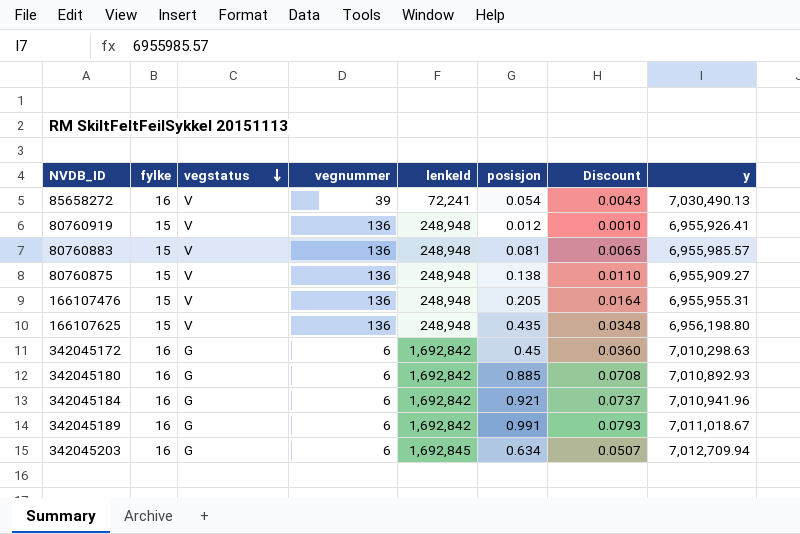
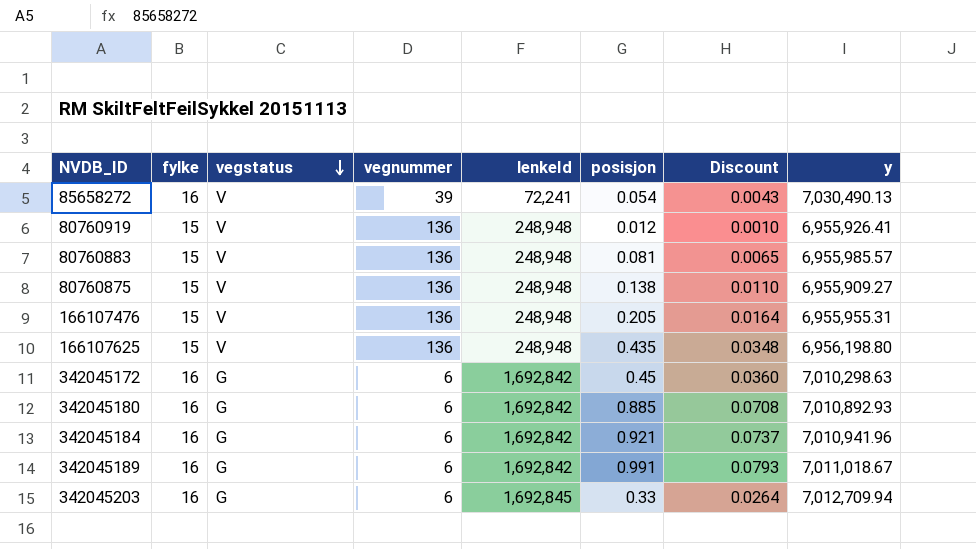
342045203 | posisjon: 0.634 -> 0.33
342045203 | Discount: 0.0507 -> 0.0264

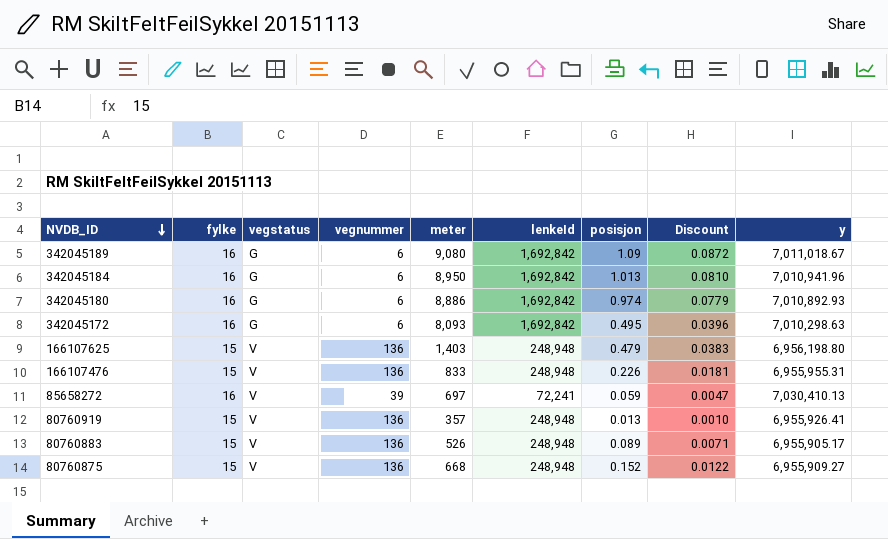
row order: vegstatus descending -> NVDB_ID descending
column meter | position: none -> 5
row 342045203: 16 | G | 6 | 1,692,845 | 0.33 | 0.0264 | 7,012,709.94 -> none
342045189 | posisjon: 0.991 -> 1.09
342045189 | Discount: 0.0793 -> 0.0872
342045184 | posisjon: 0.921 -> 1.013
342045184 | Discount: 0.0737 -> 0.0810
342045180 | posisjon: 0.885 -> 0.974
342045180 | Discount: 0.0708 -> 0.0779
342045172 | posisjon: 0.45 -> 0.495
342045172 | Discount: 0.0360 -> 0.0396
166107625 | posisjon: 0.435 -> 0.479
166107625 | Discount: 0.0348 -> 0.0383
166107476 | posisjon: 0.205 -> 0.226
166107476 | Discount: 0.0164 -> 0.0181
85658272 | posisjon: 0.054 -> 0.059
85658272 | Discount: 0.0043 -> 0.0047
85658272 | y: 7,030,490.13 -> 7,030,410.13
80760919 | posisjon: 0.012 -> 0.013
80760883 | posisjon: 0.081 -> 0.089
80760883 | Discount: 0.0065 -> 0.0071
80760883 | y: 6,955,985.57 -> 6,955,905.17
80760875 | posisjon: 0.138 -> 0.152
80760875 | Discount: 0.0110 -> 0.0122

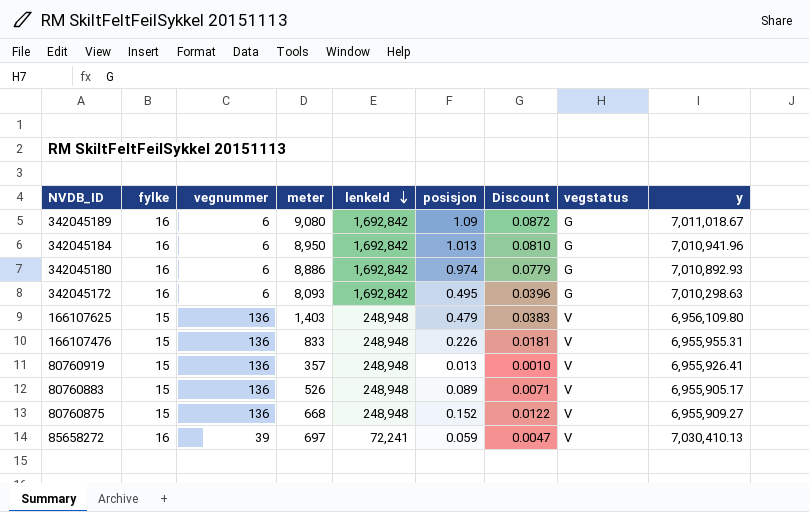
row order: NVDB_ID descending -> lenkeId descending
column vegstatus | position: 3 -> 8
166107625 | y: 6,956,198.80 -> 6,956,109.80

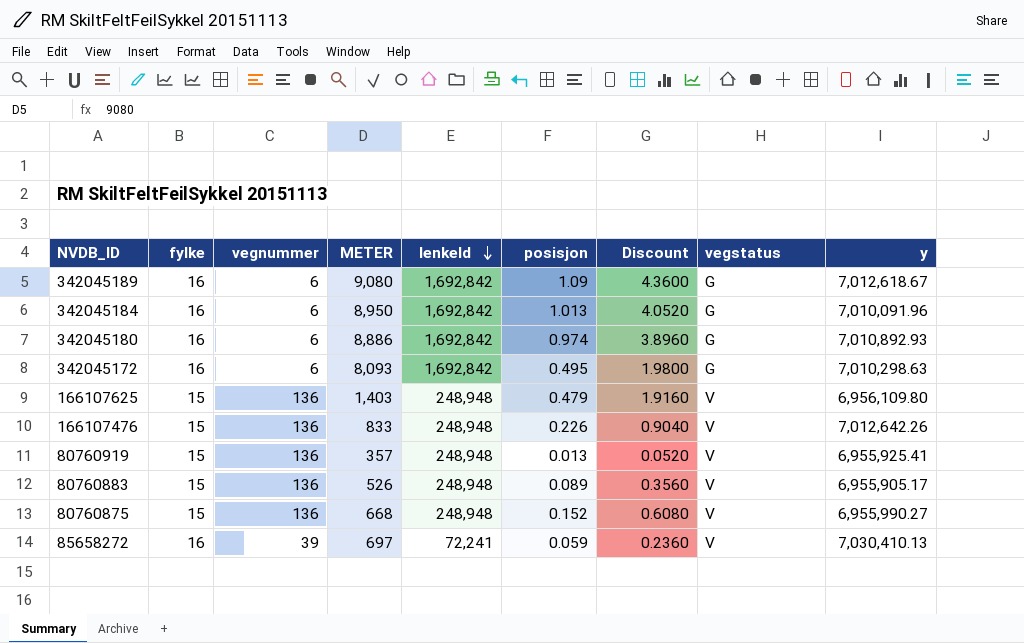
column name: meter -> METER
column Discount | formula: [posisjon] * 0.08 -> [posisjon] * 4
342045189 | y: 7,011,018.67 -> 7,012,618.67
342045184 | y: 7,010,941.96 -> 7,010,091.96
166107476 | y: 6,955,955.31 -> 7,012,642.26
80760919 | y: 6,955,926.41 -> 6,955,925.41
80760875 | y: 6,955,909.27 -> 6,955,990.27

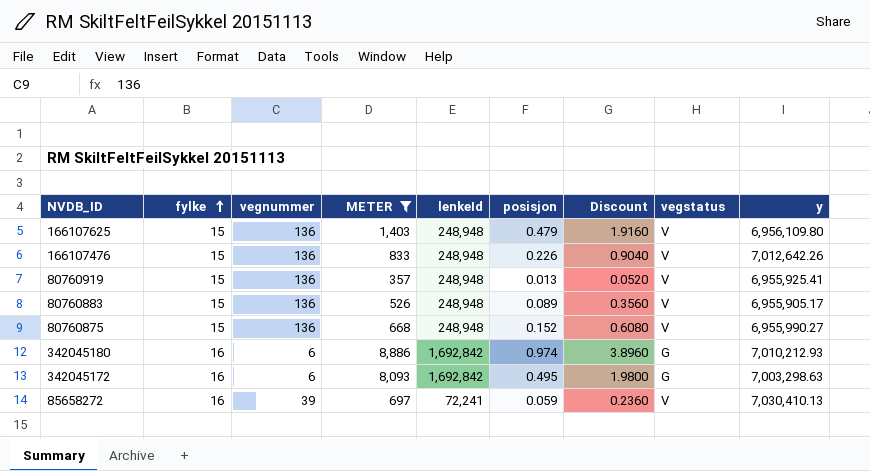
filter: none -> METER <= 8,886
row order: lenkeId descending -> fylke ascending
342045180 | y: 7,010,892.93 -> 7,010,212.93
342045172 | y: 7,010,298.63 -> 7,003,298.63

